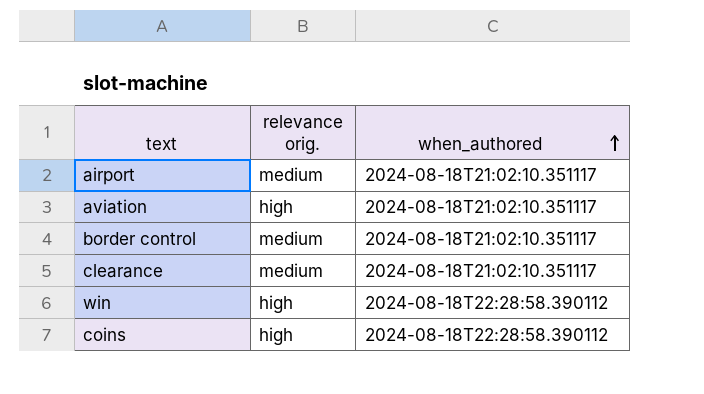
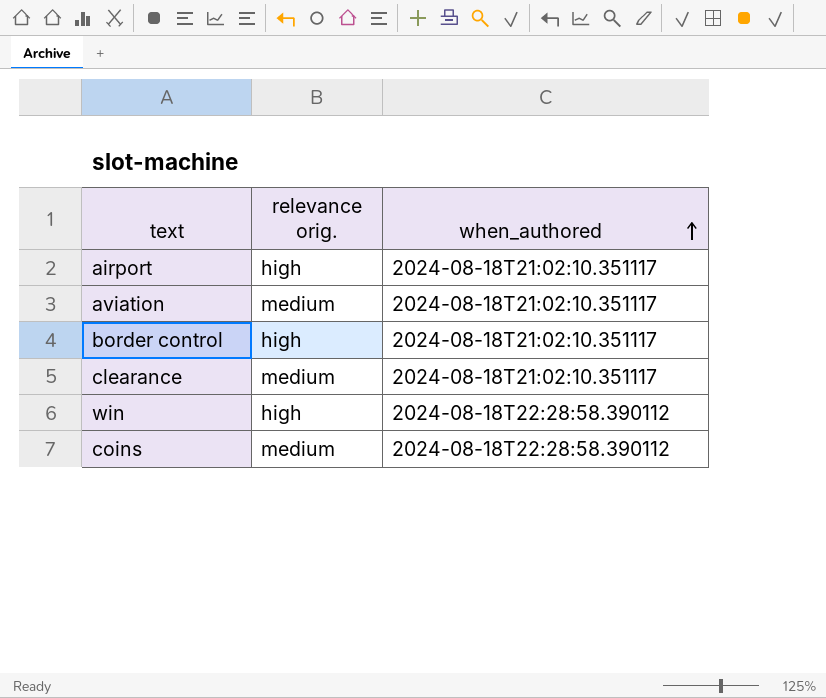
airport | relevance orig.: medium -> high
aviation | relevance orig.: high -> medium
border control | relevance orig.: medium -> high
coins | relevance orig.: high -> medium

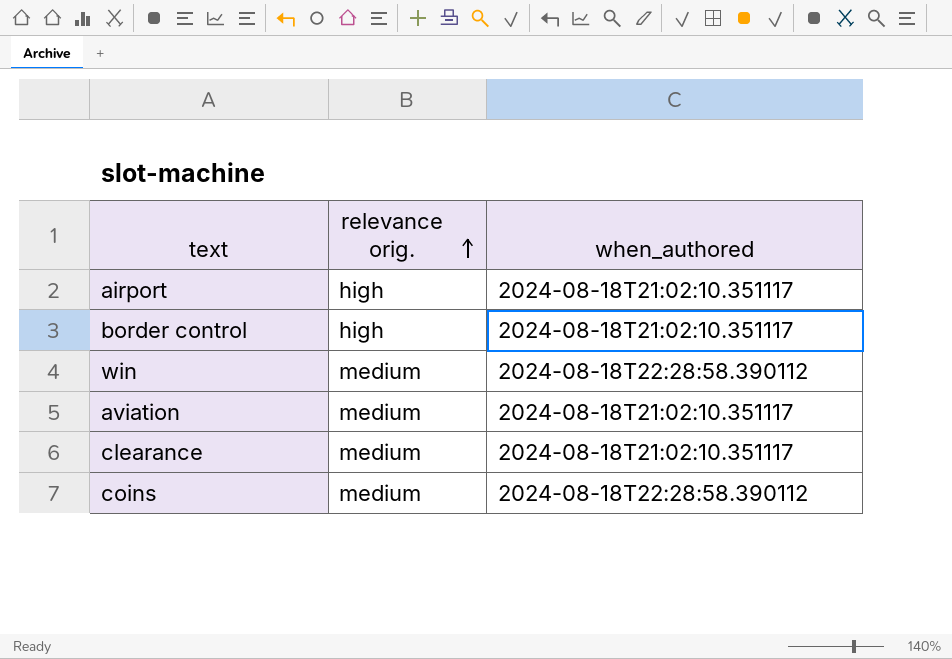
row order: when_authored ascending -> relevance orig. ascending
win | relevance orig.: high -> medium

